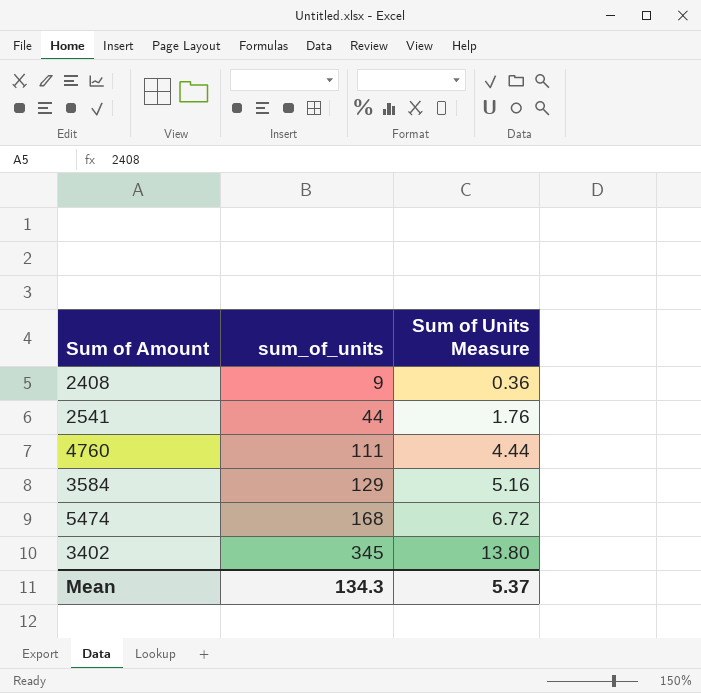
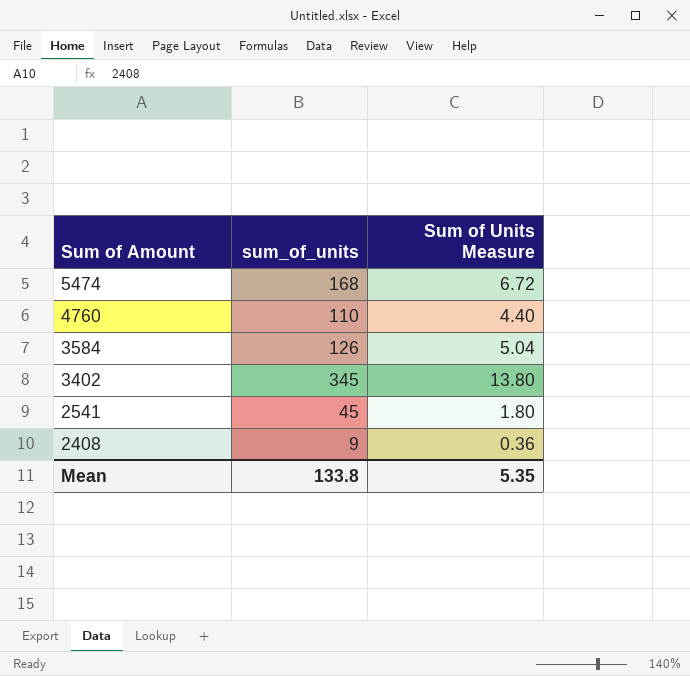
row order: sum_of_units ascending -> Sum of Amount descending
4760 | sum_of_units: 111 -> 110
4760 | Sum of Units Measure: 4.44 -> 4.40
3584 | sum_of_units: 129 -> 126
3584 | Sum of Units Measure: 5.16 -> 5.04
2541 | sum_of_units: 44 -> 45
2541 | Sum of Units Measure: 1.76 -> 1.80
Mean | sum_of_units: 134.3 -> 133.8
Mean | Sum of Units Measure: 5.37 -> 5.35

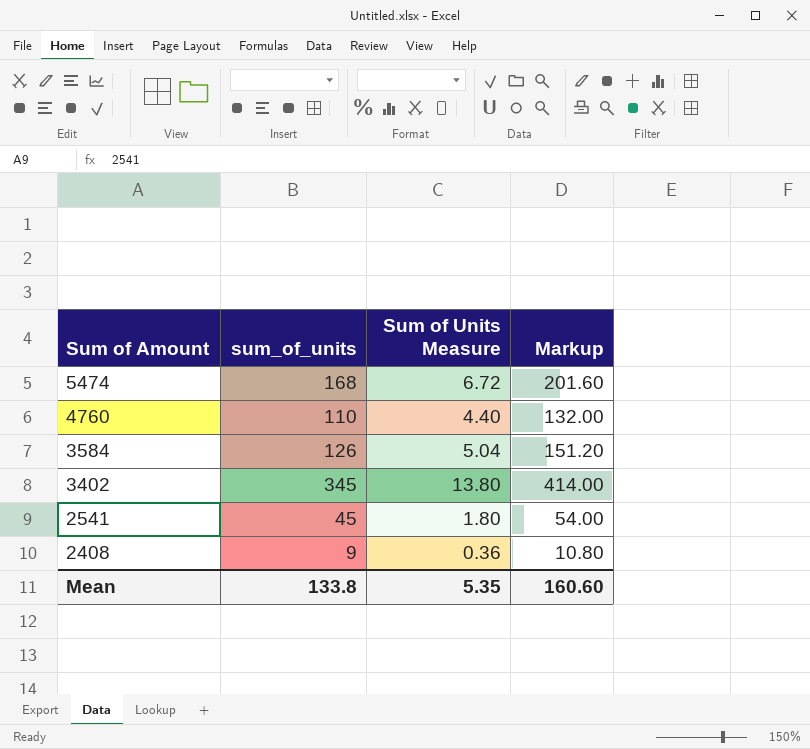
column Markup | formula: none -> [sum_of_units] * 1.2

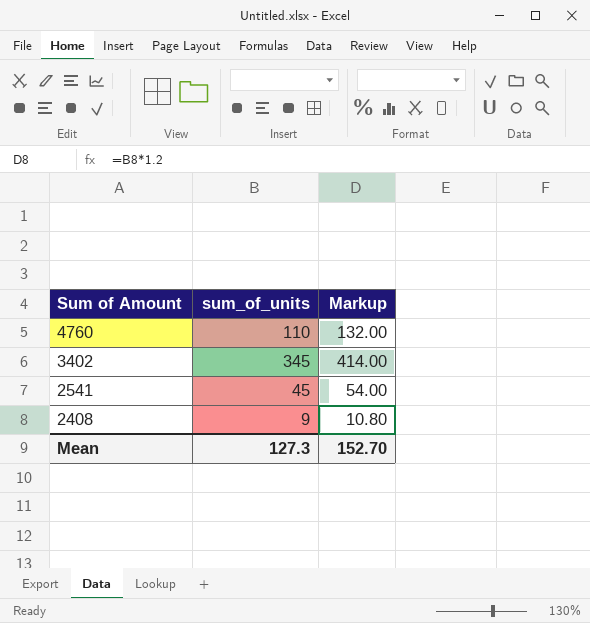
column Sum of Units Measure | formula: [sum_of_units] * 0.04 -> none
row 5474: 168 | 6.72 | 201.60 -> none
row 3584: 126 | 5.04 | 151.20 -> none
Mean | sum_of_units: 133.8 -> 127.3
Mean | Markup: 160.60 -> 152.70

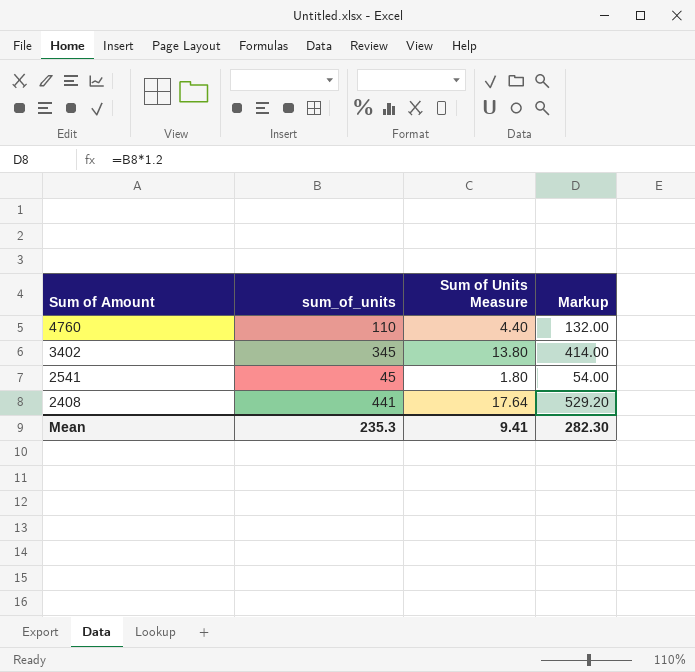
column Sum of Units Measure | formula: none -> [sum_of_units] * 0.04
2408 | sum_of_units: 9 -> 441
2408 | Markup: 10.80 -> 529.20
Mean | sum_of_units: 127.3 -> 235.3
Mean | Markup: 152.70 -> 282.30

